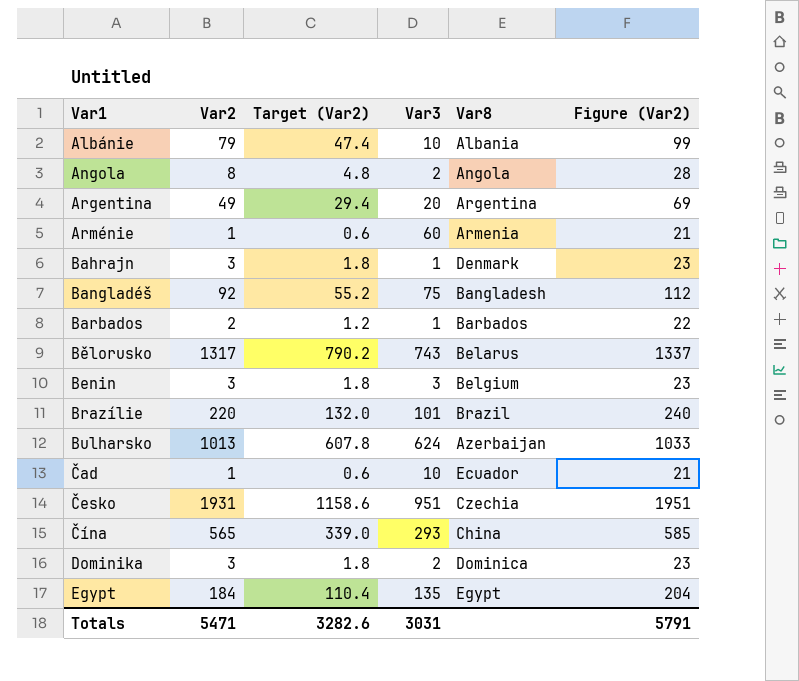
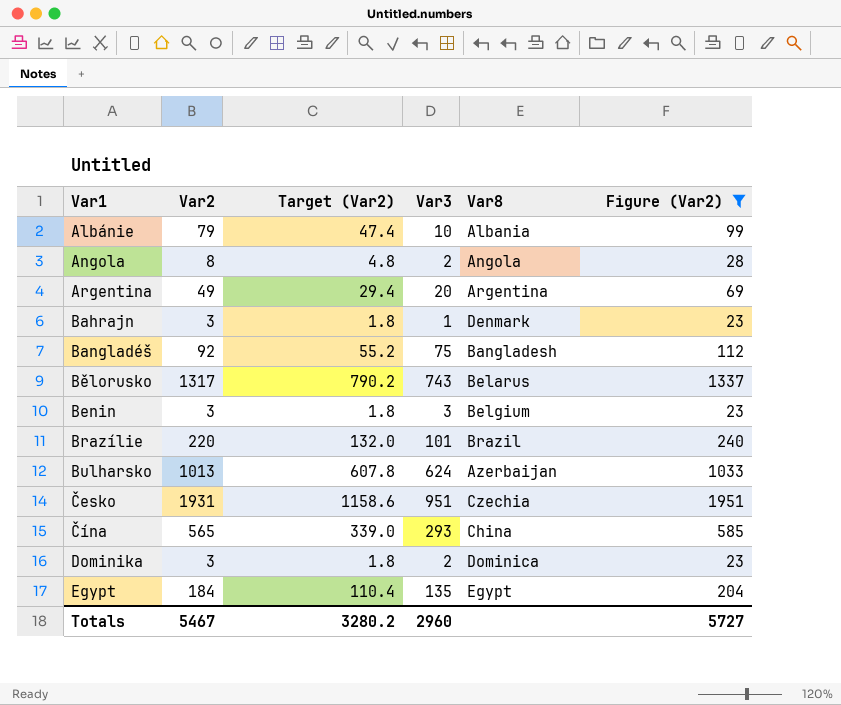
filter: none -> Figure (Var2) >= 23
Totals | Var2: 5471 -> 5467
Totals | Target (Var2): 3282.6 -> 3280.2
Totals | Var3: 3031 -> 2960
Totals | Figure (Var2): 5791 -> 5727

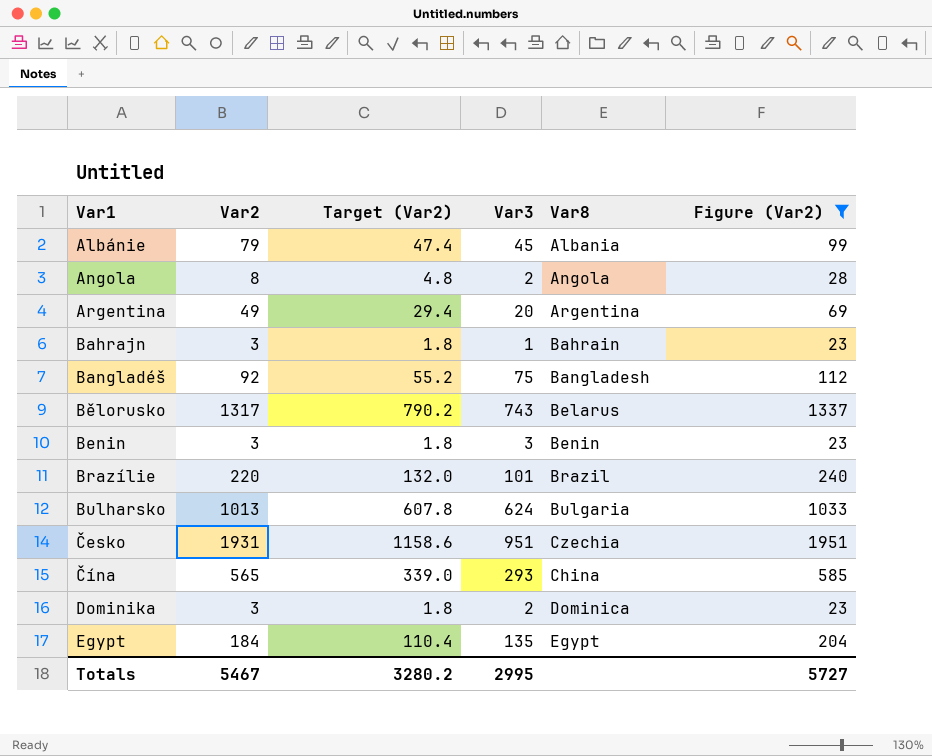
Albánie | Var3: 10 -> 45
Bahrajn | Var8: Denmark -> Bahrain
Benin | Var8: Belgium -> Benin
Bulharsko | Var8: Azerbaijan -> Bulgaria
Totals | Var3: 2960 -> 2995

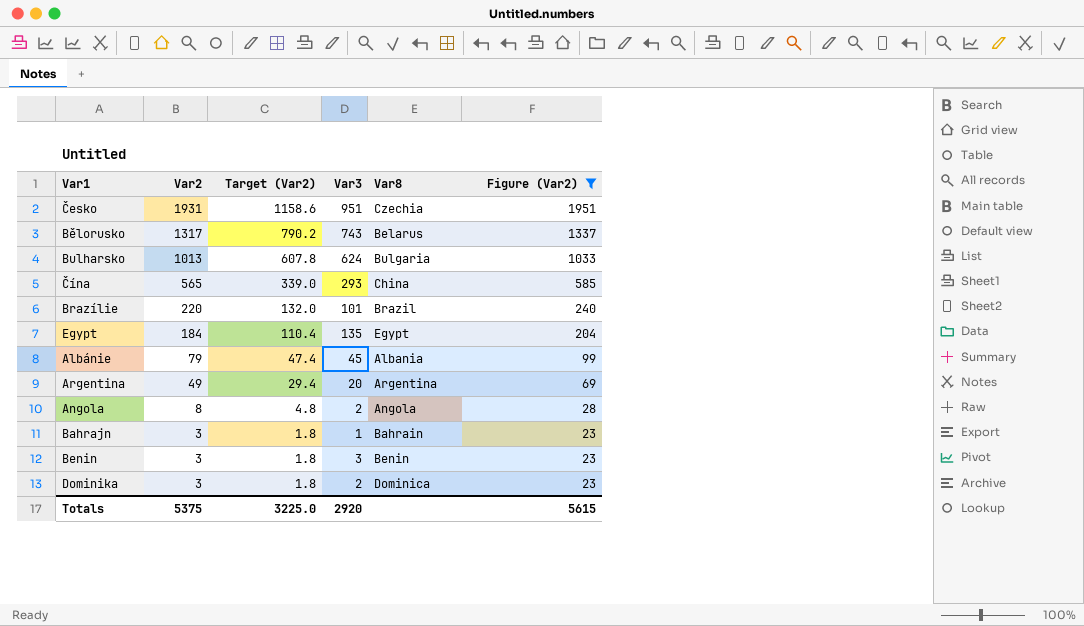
row order: Var1 ascending -> Var2 descending
row Bangladéš: 92 | 55.2 | 75 | Bangladesh | 112 -> none
Totals | Var2: 5467 -> 5375
Totals | Target (Var2): 3280.2 -> 3225.0
Totals | Var3: 2995 -> 2920
Totals | Figure (Var2): 5727 -> 5615

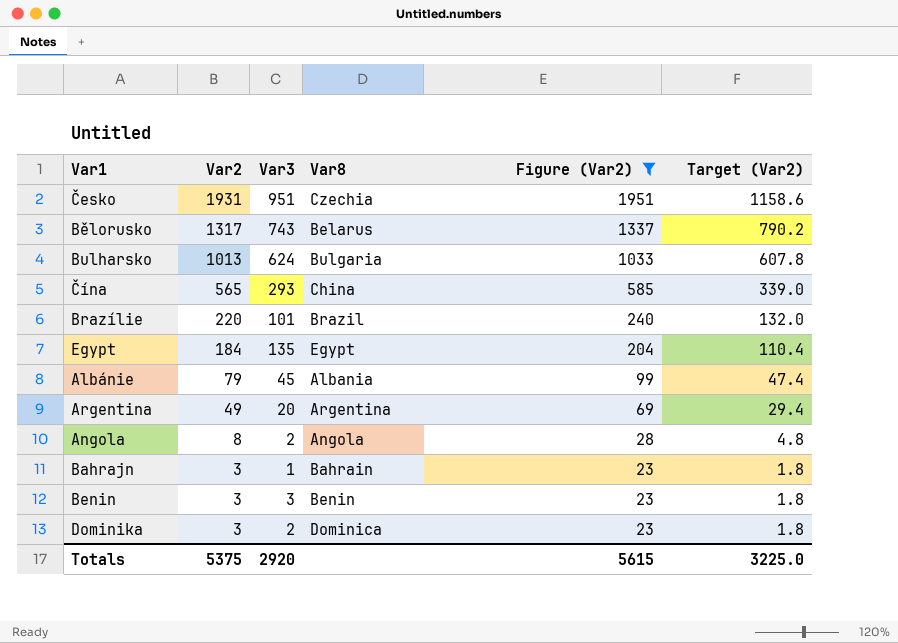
column Target (Var2) | position: 3 -> 6

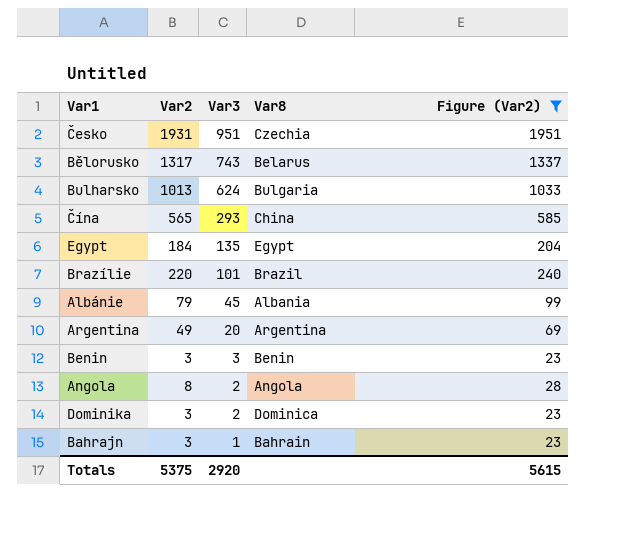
row order: Var2 descending -> Var3 descending
column Target (Var2) | formula: [Var2] * 0.6 -> none

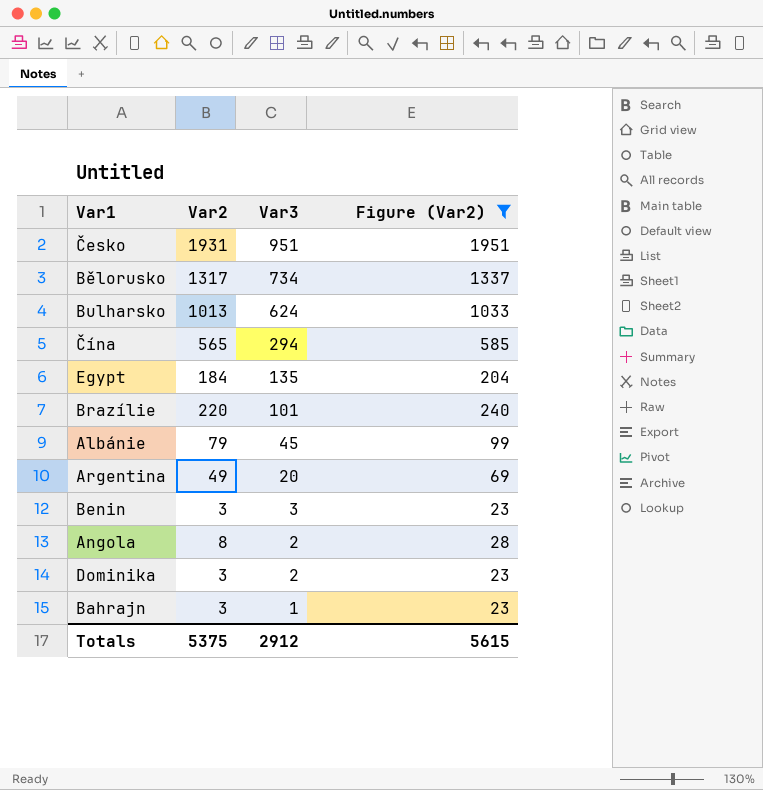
column Var8 | position: 4 -> none
Bělorusko | Var3: 743 -> 734
Čína | Var3: 293 -> 294
Totals | Var3: 2920 -> 2912

